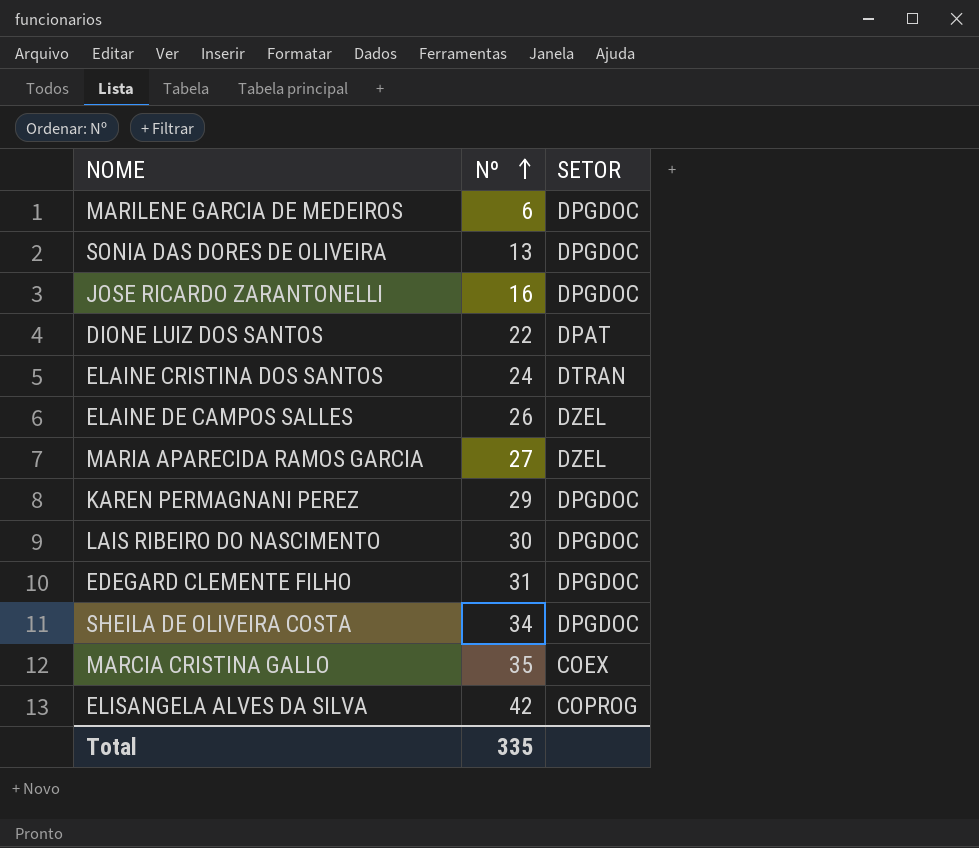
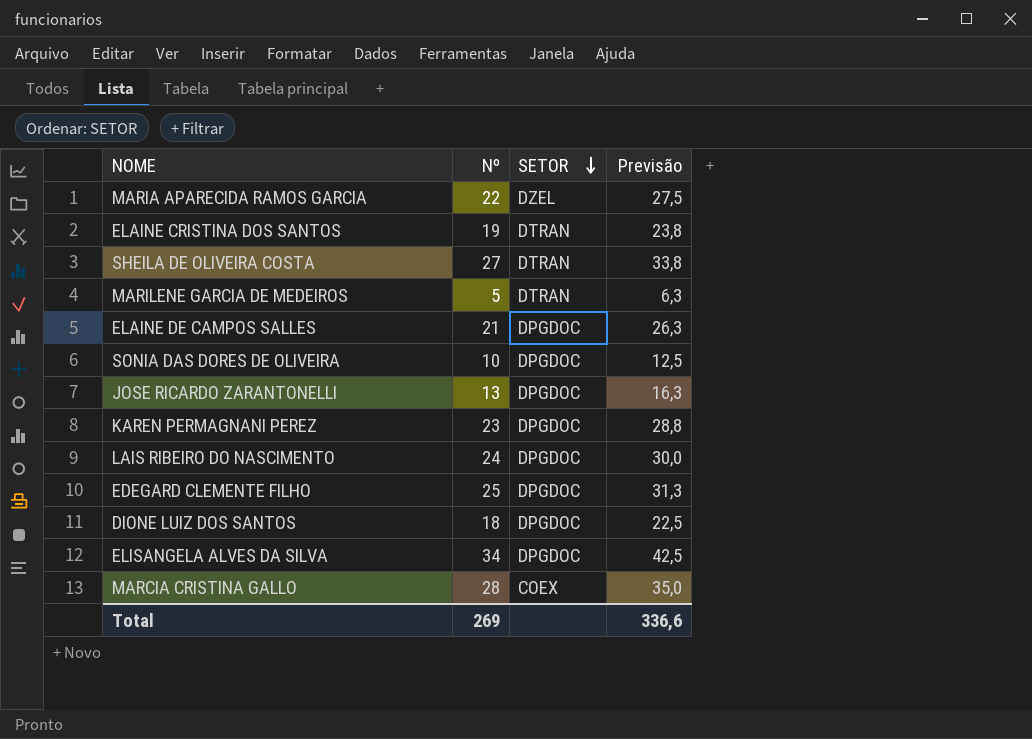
row order: Nº ascending -> SETOR descending
column Previsão | formula: none -> [Nº] * 1,25
MARIA APARECIDA RAMOS GARCIA | Nº: 27 -> 22
ELAINE CRISTINA DOS SANTOS | Nº: 24 -> 19
SHEILA DE OLIVEIRA COSTA | Nº: 34 -> 27
SHEILA DE OLIVEIRA COSTA | SETOR: DPGDOC -> DTRAN
MARILENE GARCIA DE MEDEIROS | Nº: 6 -> 5
MARILENE GARCIA DE MEDEIROS | SETOR: DPGDOC -> DTRAN
ELAINE DE CAMPOS SALLES | Nº: 26 -> 21
ELAINE DE CAMPOS SALLES | SETOR: DZEL -> DPGDOC
SONIA DAS DORES DE OLIVEIRA | Nº: 13 -> 10
JOSE RICARDO ZARANTONELLI | Nº: 16 -> 13
KAREN PERMAGNANI PEREZ | Nº: 29 -> 23
LAIS RIBEIRO DO NASCIMENTO | Nº: 30 -> 24
EDEGARD CLEMENTE FILHO | Nº: 31 -> 25
DIONE LUIZ DOS SANTOS | Nº: 22 -> 18
DIONE LUIZ DOS SANTOS | SETOR: DPAT -> DPGDOC
ELISANGELA ALVES DA SILVA | Nº: 42 -> 34
ELISANGELA ALVES DA SILVA | SETOR: COPROG -> DPGDOC
MARCIA CRISTINA GALLO | Nº: 35 -> 28
Total | Nº: 335 -> 269

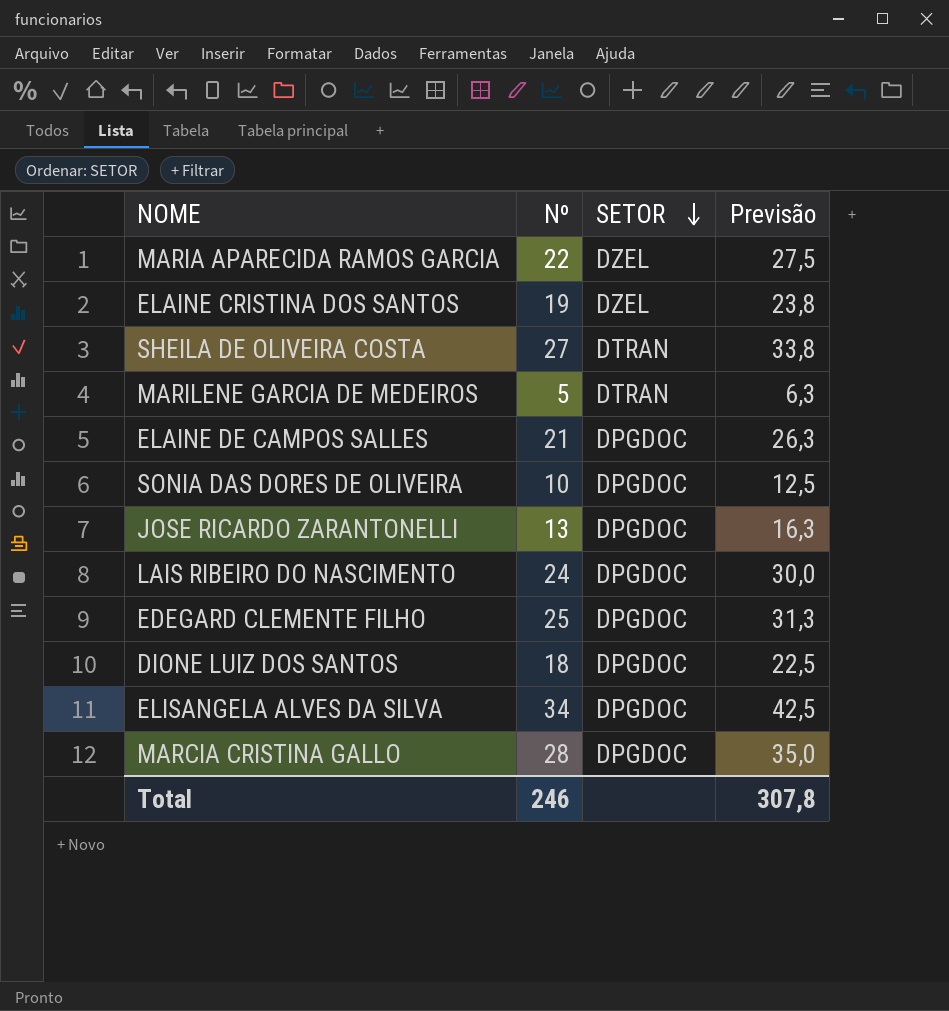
row KAREN PERMAGNANI PEREZ: 23 | DPGDOC | 28,8 -> none
ELAINE CRISTINA DOS SANTOS | SETOR: DTRAN -> DZEL
MARCIA CRISTINA GALLO | SETOR: COEX -> DPGDOC
Total | Nº: 269 -> 246
Total | Previsão: 336,6 -> 307,8

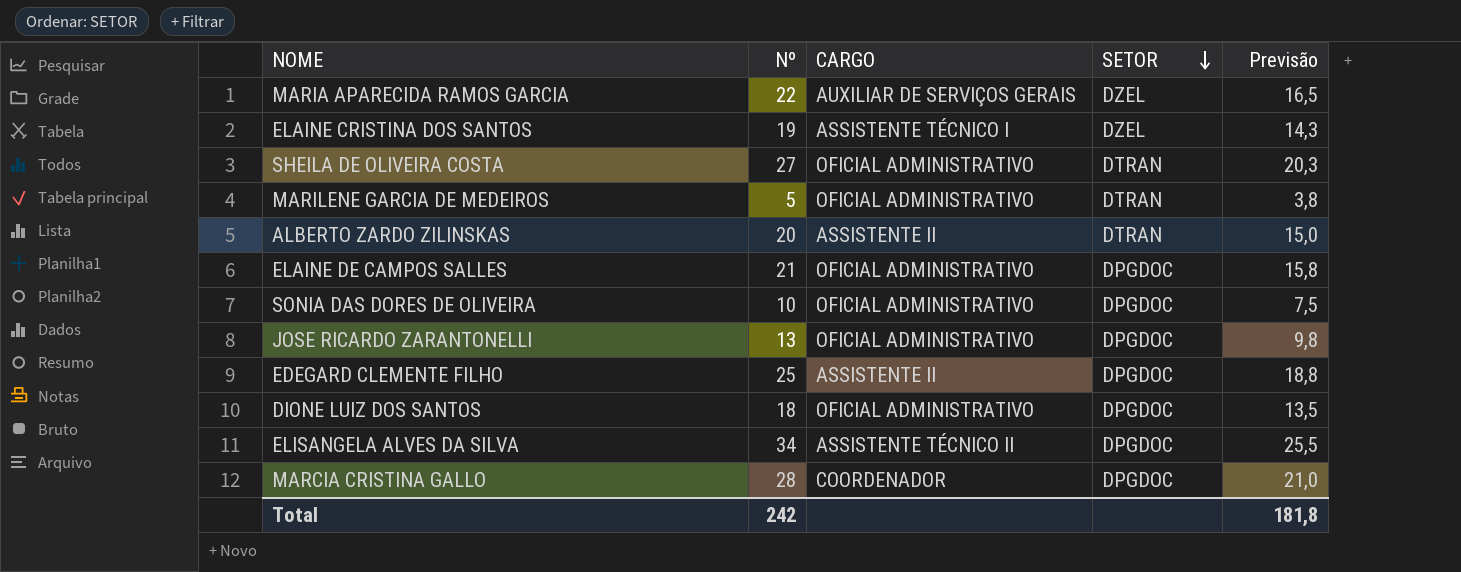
column CARGO | position: none -> 3
column Previsão | formula: [Nº] * 1,25 -> [Nº] * 0,75
row LAIS RIBEIRO DO NASCIMENTO: 24 | DPGDOC | 30,0 -> none
row ALBERTO ZARDO ZILINSKAS: none -> 20 | ASSISTENTE II | DTRAN | 15,0
Total | Nº: 246 -> 242
Total | Previsão: 307,8 -> 181,8

